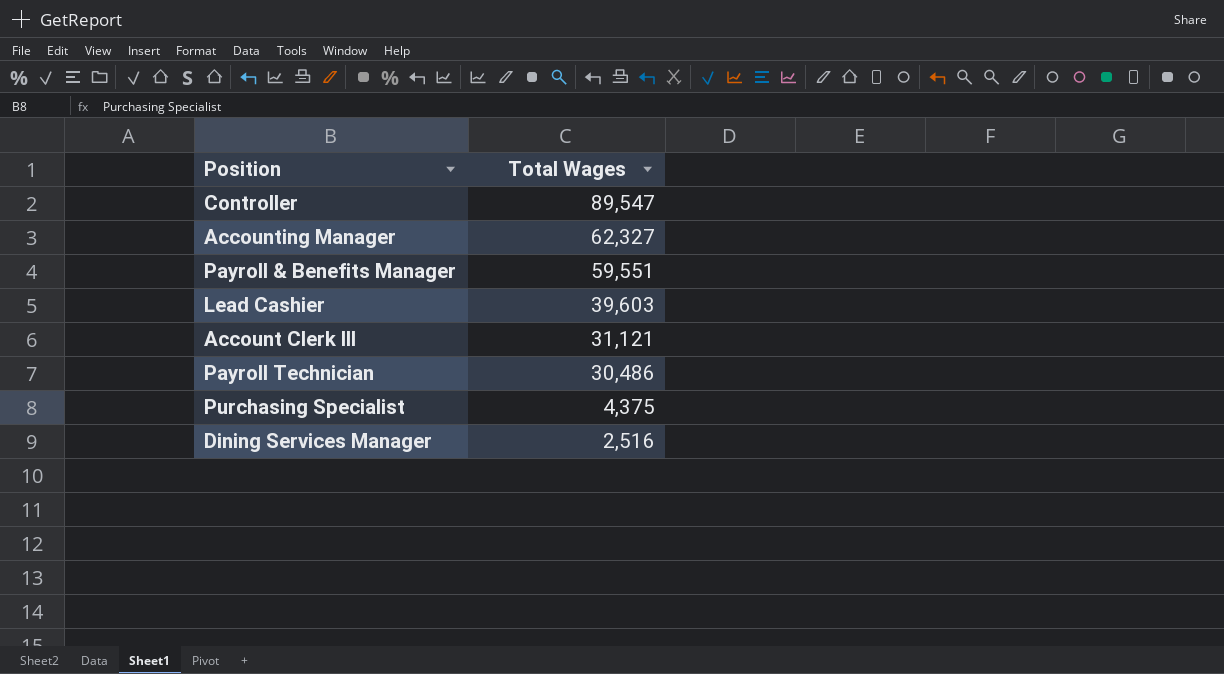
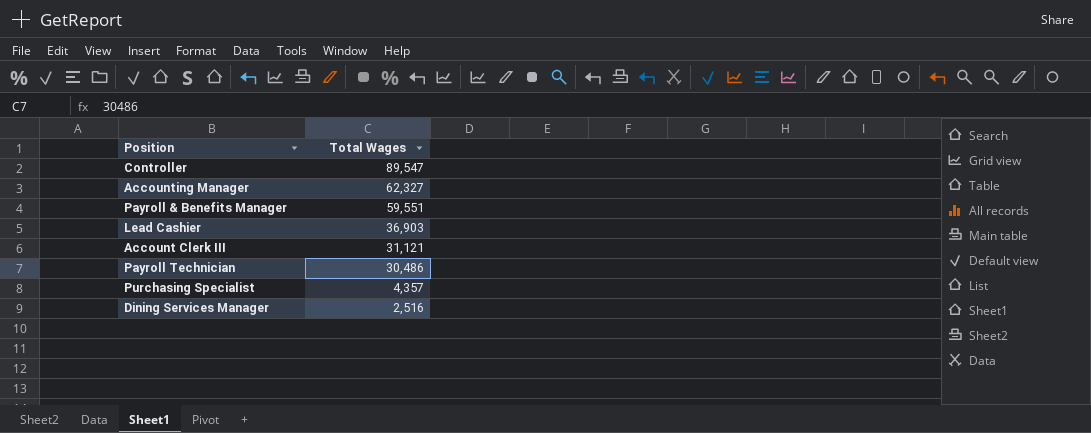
Lead Cashier | Total Wages: 39,603 -> 36,903
Purchasing Specialist | Total Wages: 4,375 -> 4,357

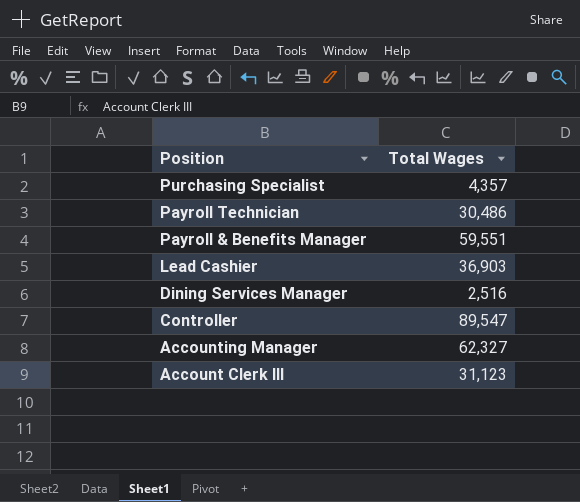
row order: Total Wages descending -> Position descending
Account Clerk III | Total Wages: 31,121 -> 31,123

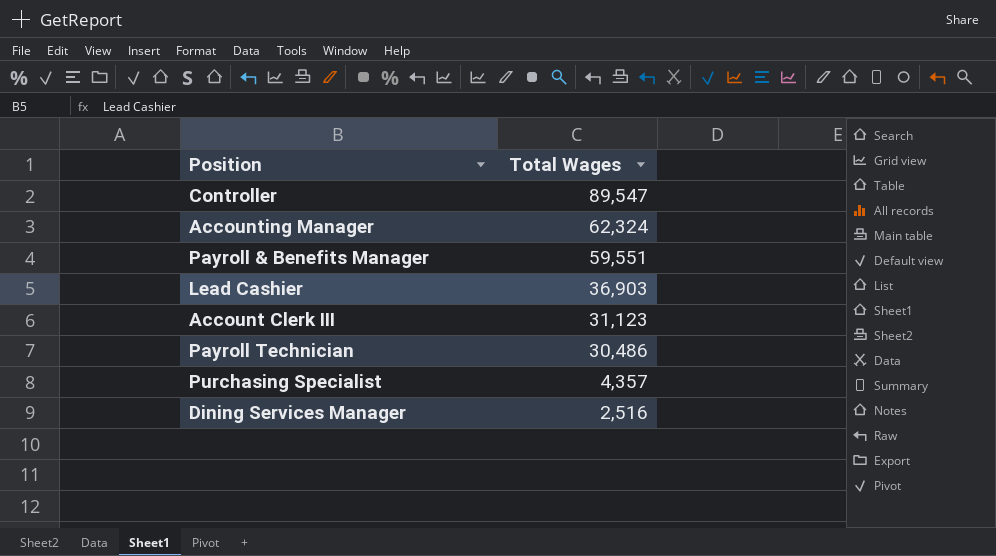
row order: Position descending -> Total Wages descending
Accounting Manager | Total Wages: 62,327 -> 62,324

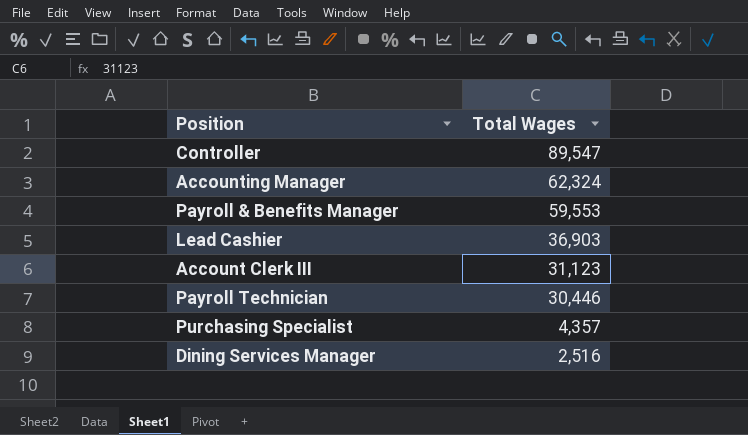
Payroll & Benefits Manager | Total Wages: 59,551 -> 59,553
Payroll Technician | Total Wages: 30,486 -> 30,446

